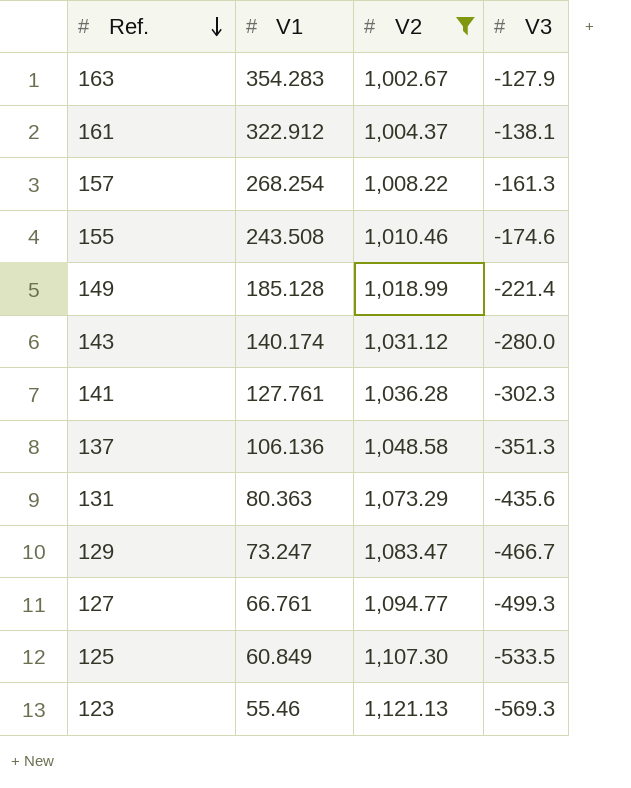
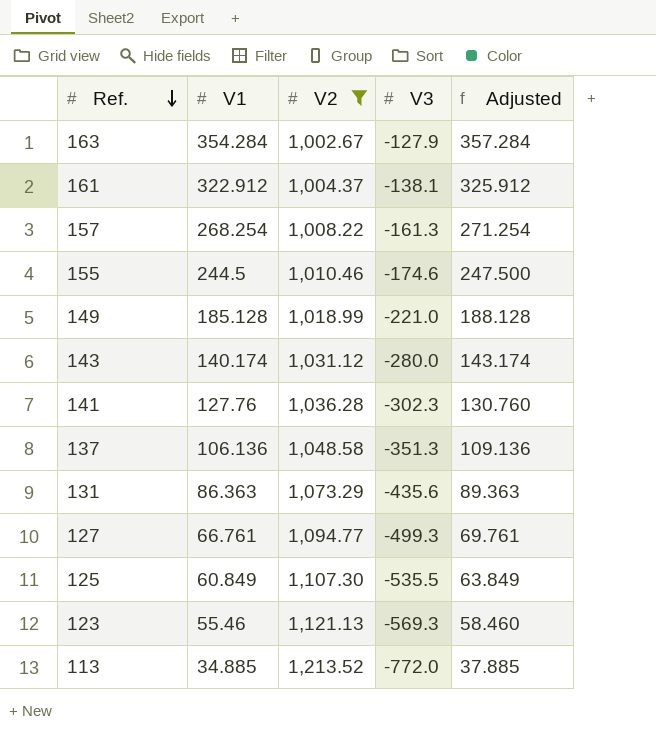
column Adjusted | formula: none -> [V1] + 3
row 129: 73.247 | 1,083.47 | -466.7 -> none
163 | V1: 354.283 -> 354.284
155 | V1: 243.508 -> 244.5
149 | V3: -221.4 -> -221.0
141 | V1: 127.761 -> 127.76
131 | V1: 80.363 -> 86.363
125 | V3: -533.5 -> -535.5
row 113: none -> 34.885 | 1,213.52 | -772.0 | 37.885

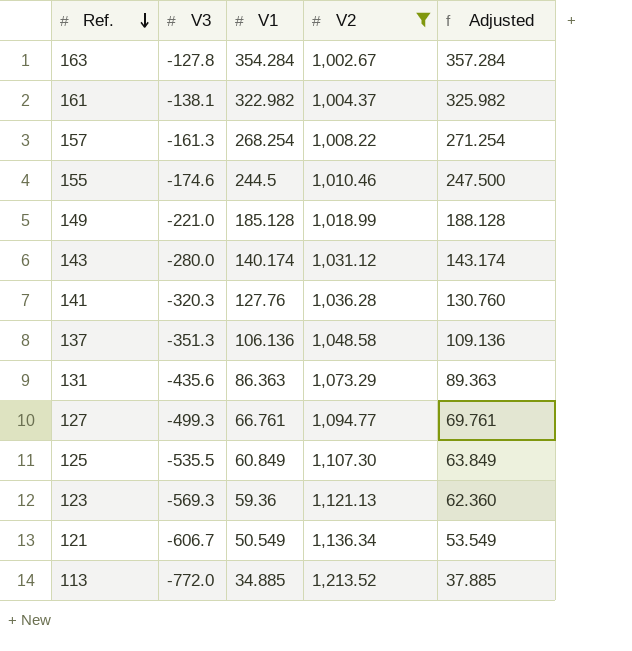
column V3 | position: 4 -> 2
163 | V3: -127.9 -> -127.8
161 | V1: 322.912 -> 322.982
161 | Adjusted: 325.912 -> 325.982
141 | V3: -302.3 -> -320.3
123 | V1: 55.46 -> 59.36
123 | Adjusted: 58.460 -> 62.360
row 121: none -> -606.7 | 50.549 | 1,136.34 | 53.549

